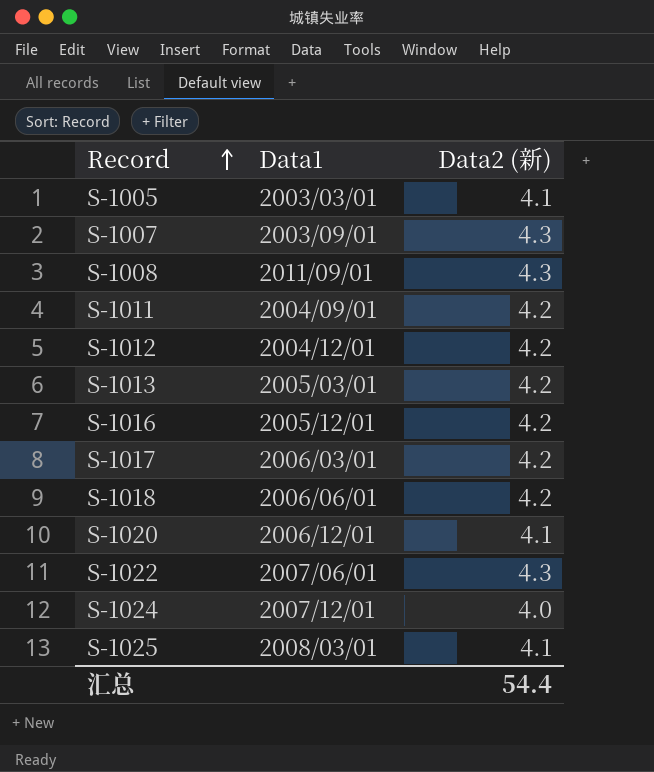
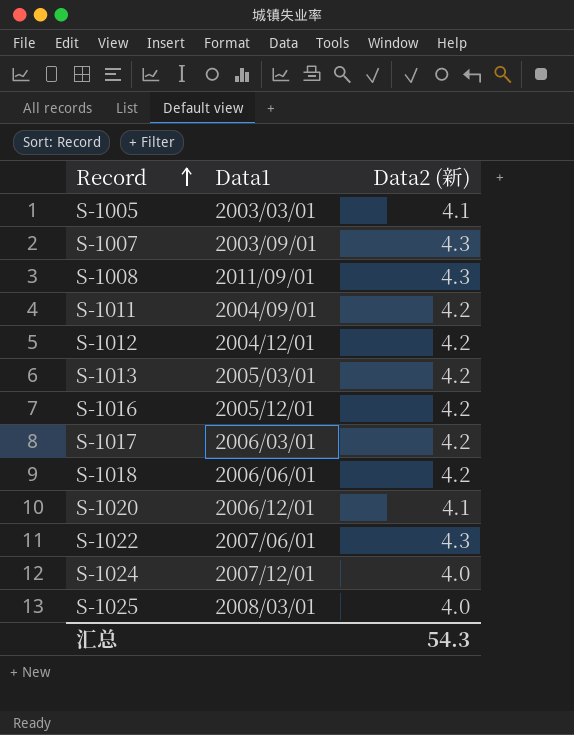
S-1025 | Data2 (新): 4.1 -> 4.0
汇总 | Data2 (新): 54.4 -> 54.3

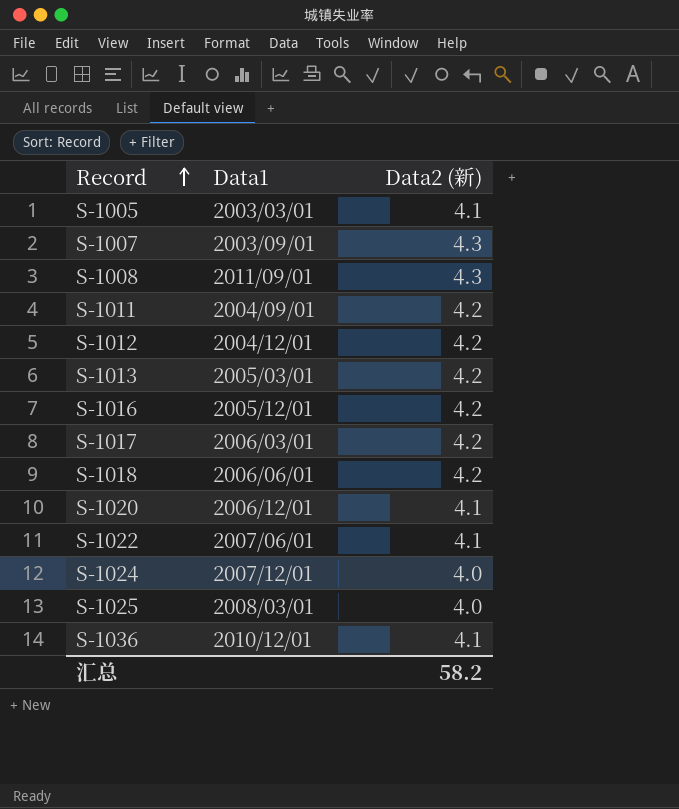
S-1022 | Data2 (新): 4.3 -> 4.1
row S-1036: none -> 2010/12/01 | 4.1
汇总 | Data2 (新): 54.3 -> 58.2

